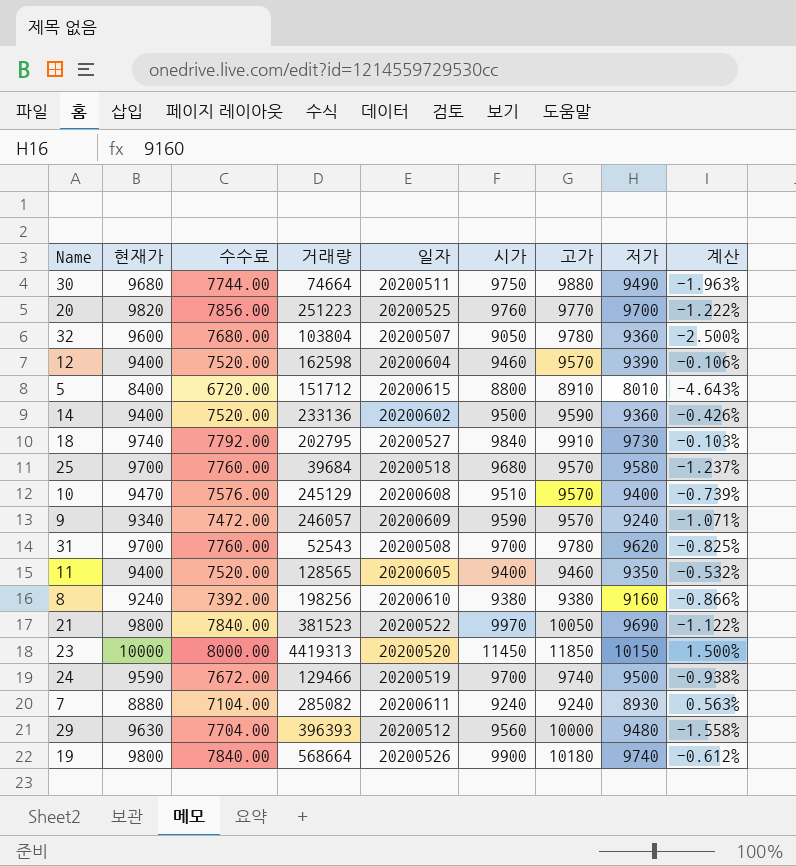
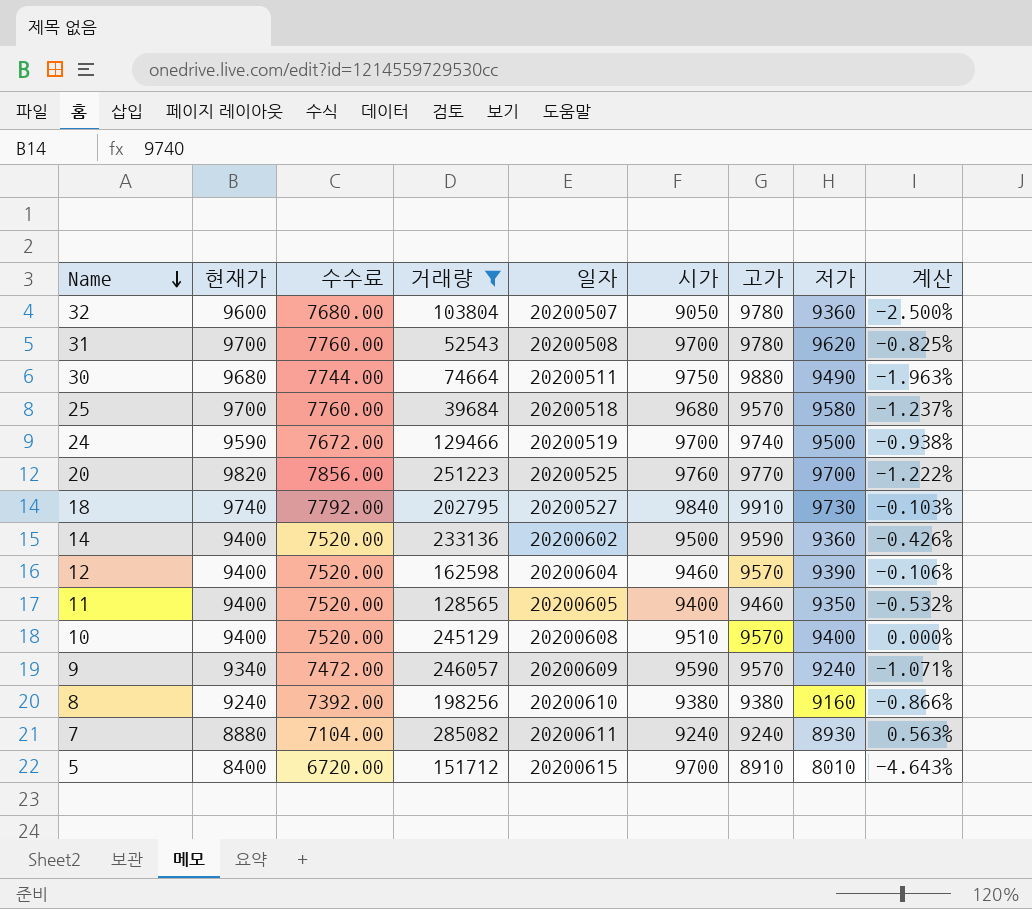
filter: none -> 거래량 <= 285082
row order: none -> Name descending
10 | 현재가: 9470 -> 9400
10 | 수수료: 7576.00 -> 7520.00
10 | 계산: -0.739% -> 0.000%
5 | 시가: 8800 -> 9700

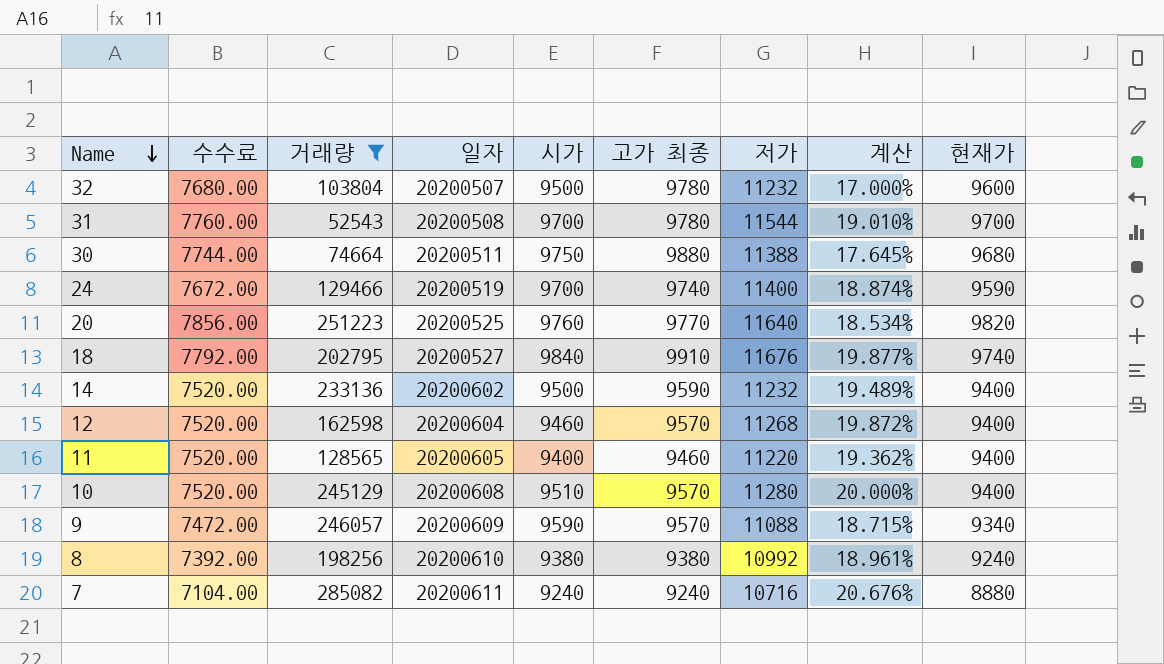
column name: 고가 -> 고가 최종
column 현재가 | position: 2 -> 9
row 25: 9700 | 7760.00 | 39684 | 20200518 | 9680 | 9570 | 9580 | -1.237% -> none
row 5: 8400 | 6720.00 | 151712 | 20200615 | 9700 | 8910 | 8010 | -4.643% -> none
32 | 시가: 9050 -> 9500
32 | 저가: 9360 -> 11232
32 | 계산: -2.500% -> 17.000%
31 | 저가: 9620 -> 11544
31 | 계산: -0.825% -> 19.010%
30 | 저가: 9490 -> 11388
30 | 계산: -1.963% -> 17.645%
24 | 저가: 9500 -> 11400
24 | 계산: -0.938% -> 18.874%
20 | 저가: 9700 -> 11640
20 | 계산: -1.222% -> 18.534%
18 | 저가: 9730 -> 11676
18 | 계산: -0.103% -> 19.877%
14 | 저가: 9360 -> 11232
14 | 계산: -0.426% -> 19.489%
12 | 저가: 9390 -> 11268
12 | 계산: -0.106% -> 19.872%
11 | 저가: 9350 -> 11220
11 | 계산: -0.532% -> 19.362%
10 | 저가: 9400 -> 11280
10 | 계산: 0.000% -> 20.000%
9 | 저가: 9240 -> 11088
9 | 계산: -1.071% -> 18.715%
8 | 저가: 9160 -> 10992
8 | 계산: -0.866% -> 18.961%
7 | 저가: 8930 -> 10716
7 | 계산: 0.563% -> 20.676%

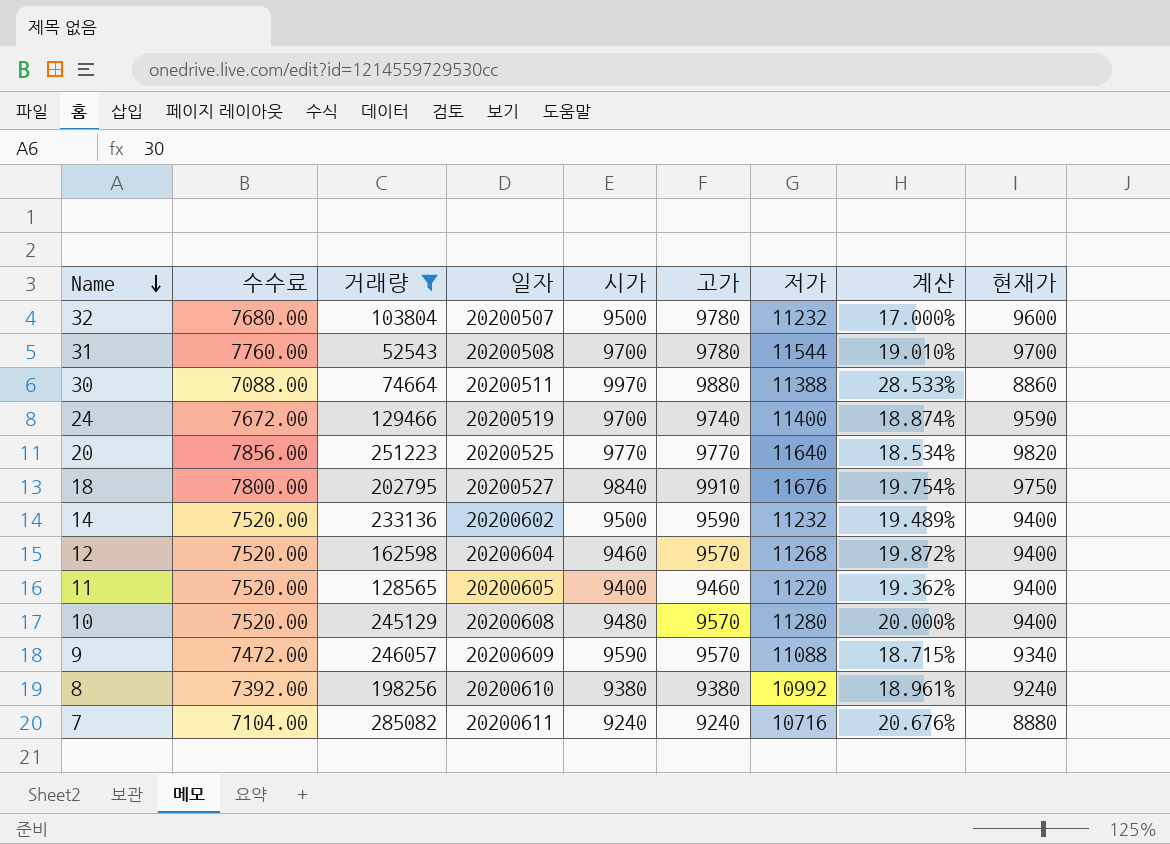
column name: 고가 최종 -> 고가
30 | 수수료: 7744.00 -> 7088.00
30 | 시가: 9750 -> 9970
30 | 계산: 17.645% -> 28.533%
30 | 현재가: 9680 -> 8860
20 | 시가: 9760 -> 9770
18 | 수수료: 7792.00 -> 7800.00
18 | 계산: 19.877% -> 19.754%
18 | 현재가: 9740 -> 9750
10 | 시가: 9510 -> 9480

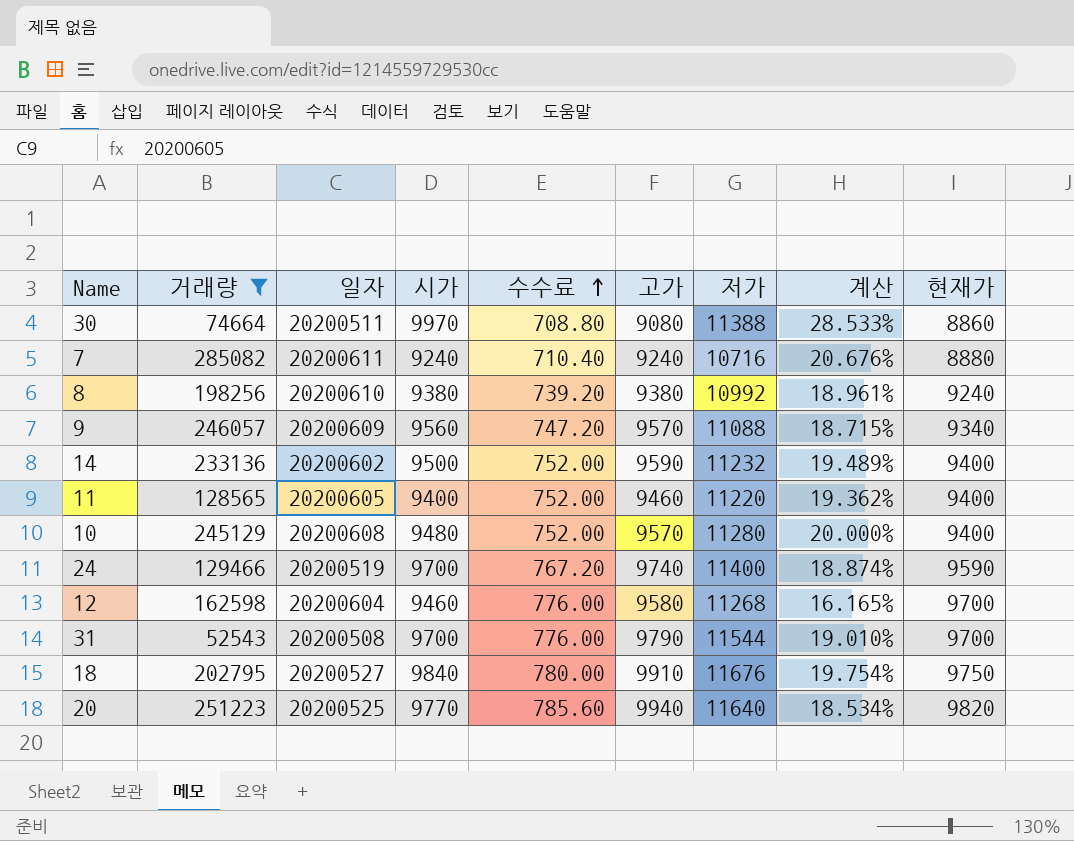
row order: Name descending -> 수수료 ascending
column 수수료 | formula: [현재가] * 0.8 -> [현재가] * 0.08
column 수수료 | position: 2 -> 5
row 32: 7680.00 | 103804 | 20200507 | 9500 | 9780 | 11232 | 17.000% | 9600 -> none
30 | 고가: 9880 -> 9080
9 | 시가: 9590 -> 9560
12 | 고가: 9570 -> 9580
12 | 계산: 19.872% -> 16.165%
12 | 현재가: 9400 -> 9700
31 | 고가: 9780 -> 9790
20 | 고가: 9770 -> 9940

